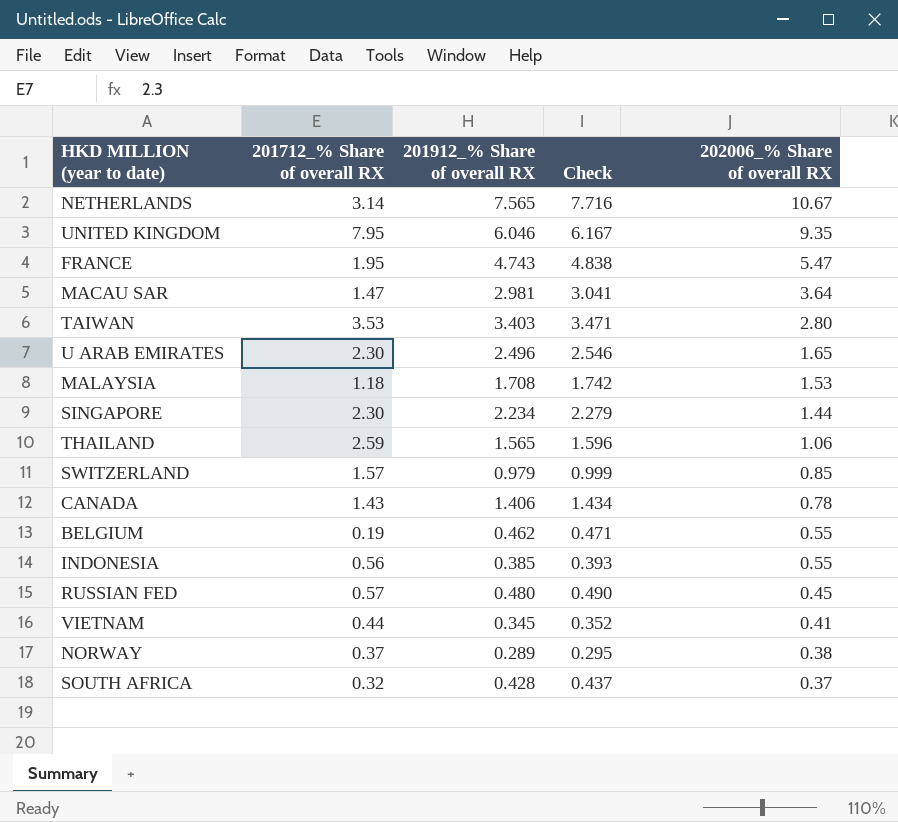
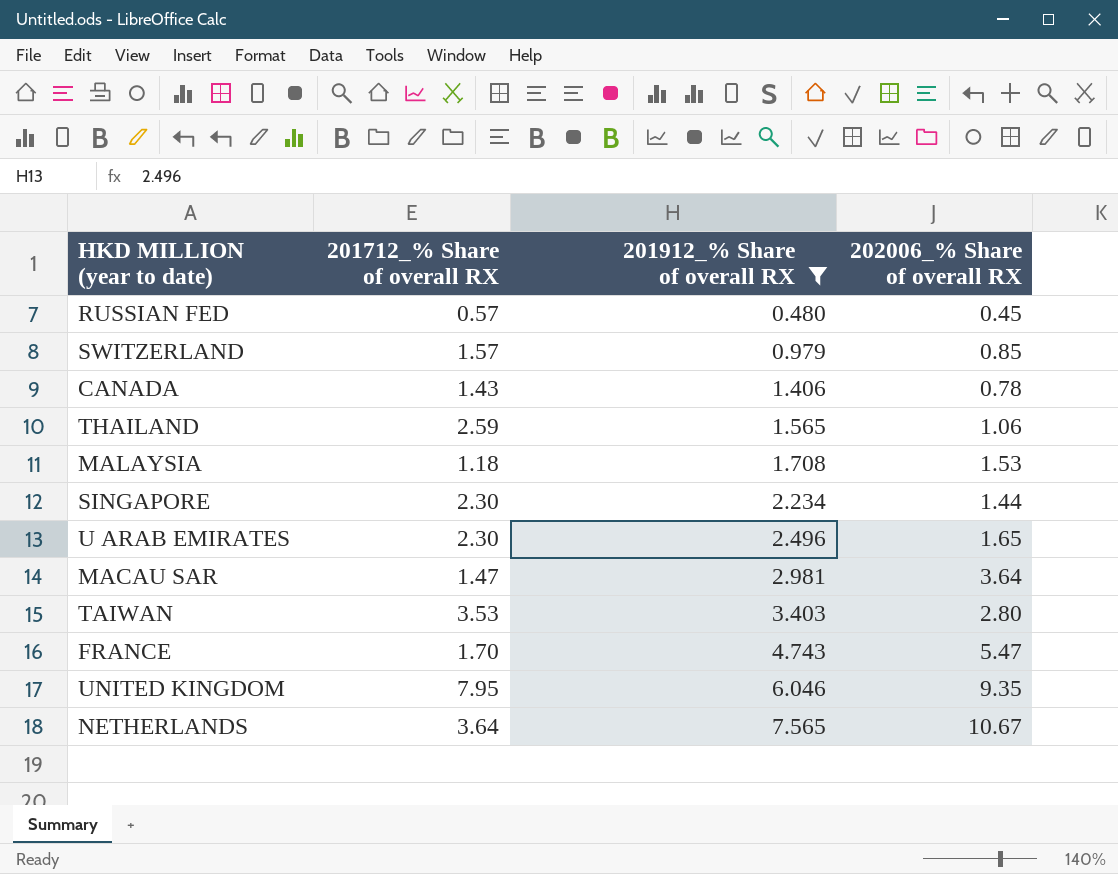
filter: none -> 201912_% Share of overall RX >= 0.480
row order: 202006_% Share of overall RX descending -> 201912_% Share of overall RX ascending
column Check | formula: [201912_% Share of overall RX] * 1.02 -> none
FRANCE | 201712_% Share of overall RX: 1.95 -> 1.70
NETHERLANDS | 201712_% Share of overall RX: 3.14 -> 3.64

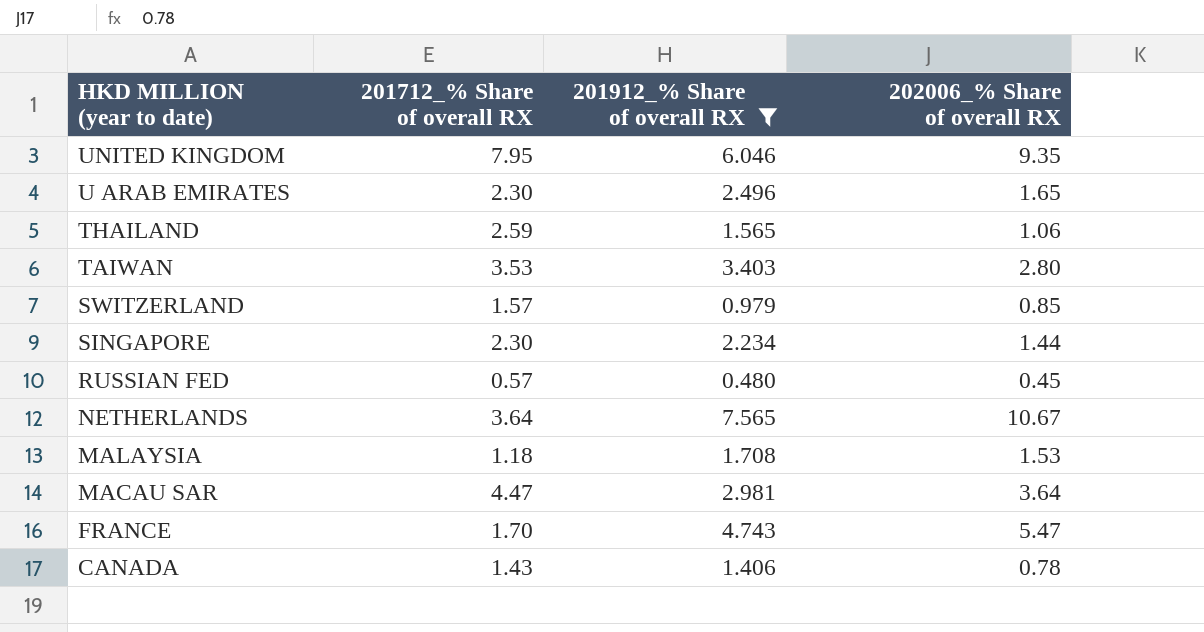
row order: 201912_% Share of overall RX ascending -> HKD MILLION (year to date) descending
MACAU SAR | 201712_% Share of overall RX: 1.47 -> 4.47

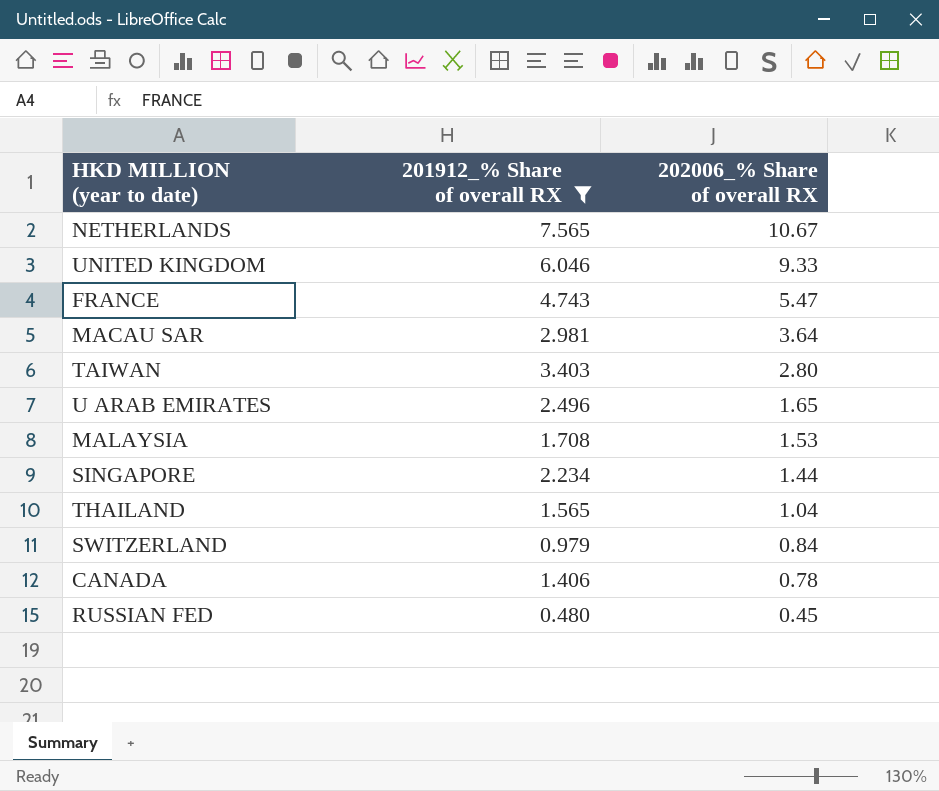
row order: HKD MILLION (year to date) descending -> 202006_% Share of overall RX descending
column 201712_% Share of overall RX | position: 2 -> none
UNITED KINGDOM | 202006_% Share of overall RX: 9.35 -> 9.33
THAILAND | 202006_% Share of overall RX: 1.06 -> 1.04
SWITZERLAND | 202006_% Share of overall RX: 0.85 -> 0.84

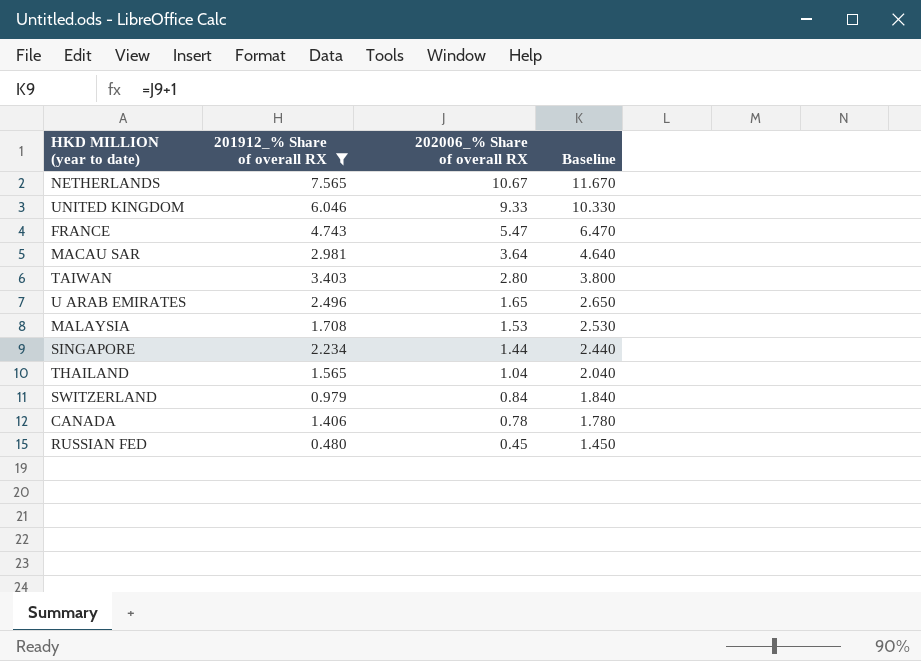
column Baseline | formula: none -> [202006_% Share of overall RX] + 1

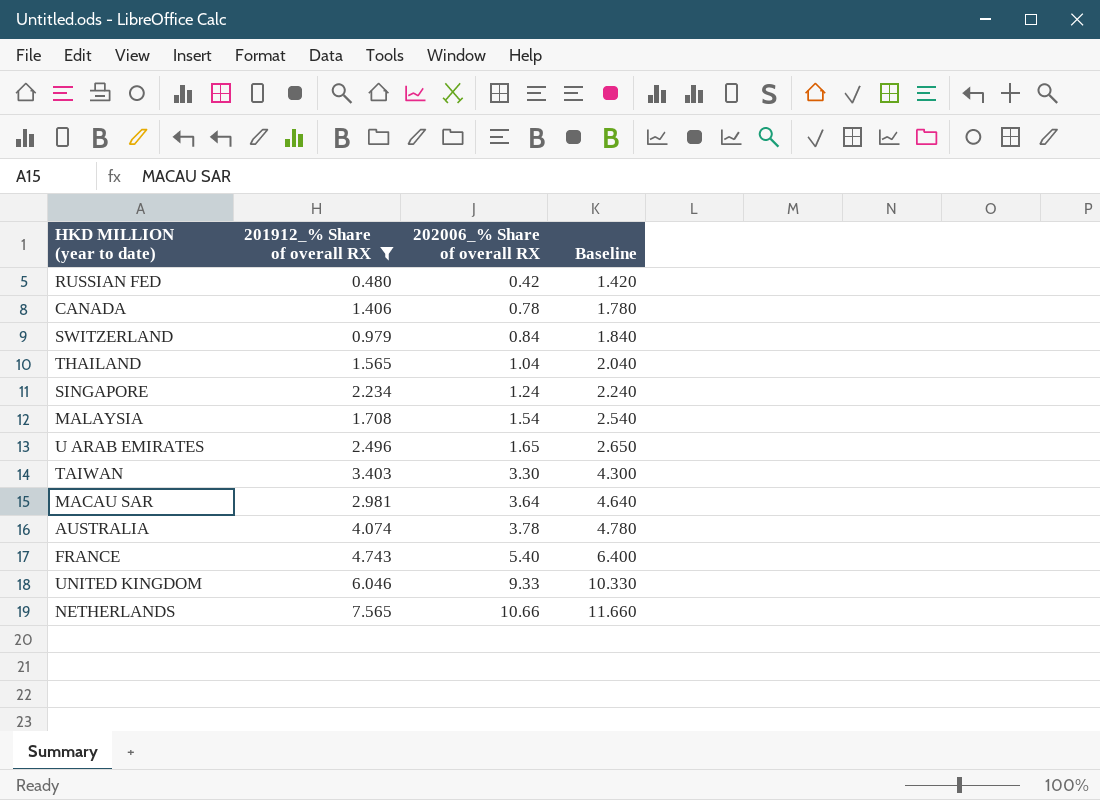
row order: 202006_% Share of overall RX descending -> 202006_% Share of overall RX ascending
RUSSIAN FED | 202006_% Share of overall RX: 0.45 -> 0.42
RUSSIAN FED | Baseline: 1.450 -> 1.420
SINGAPORE | 202006_% Share of overall RX: 1.44 -> 1.24
SINGAPORE | Baseline: 2.440 -> 2.240
MALAYSIA | 202006_% Share of overall RX: 1.53 -> 1.54
MALAYSIA | Baseline: 2.530 -> 2.540
TAIWAN | 202006_% Share of overall RX: 2.80 -> 3.30
TAIWAN | Baseline: 3.800 -> 4.300
row AUSTRALIA: none -> 4.074 | 3.78 | 4.780
FRANCE | 202006_% Share of overall RX: 5.47 -> 5.40
FRANCE | Baseline: 6.470 -> 6.400
NETHERLANDS | 202006_% Share of overall RX: 10.67 -> 10.66
NETHERLANDS | Baseline: 11.670 -> 11.660

